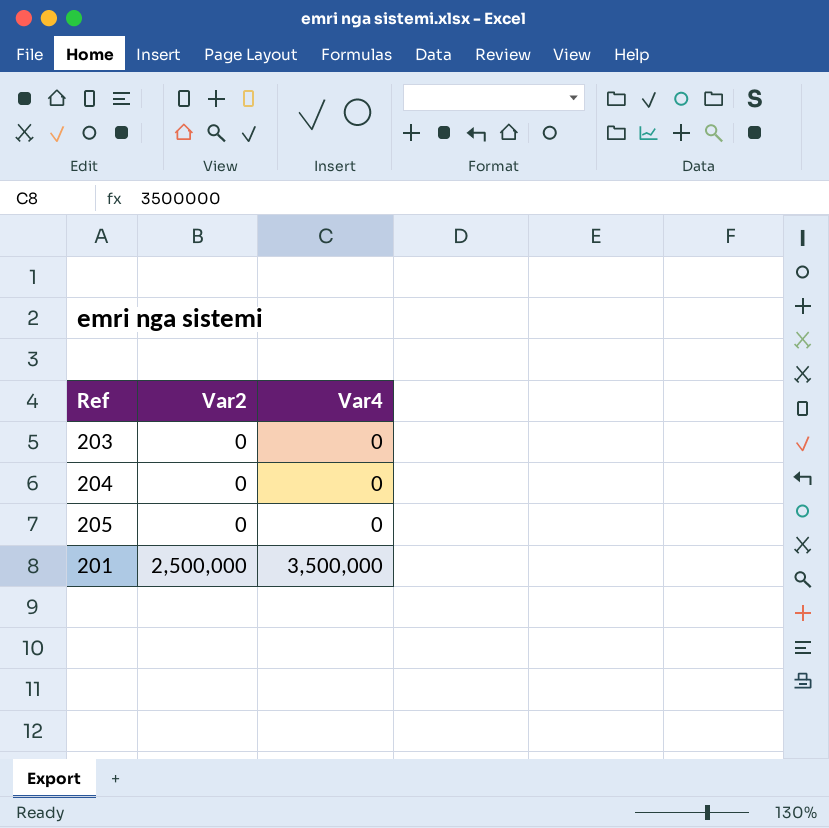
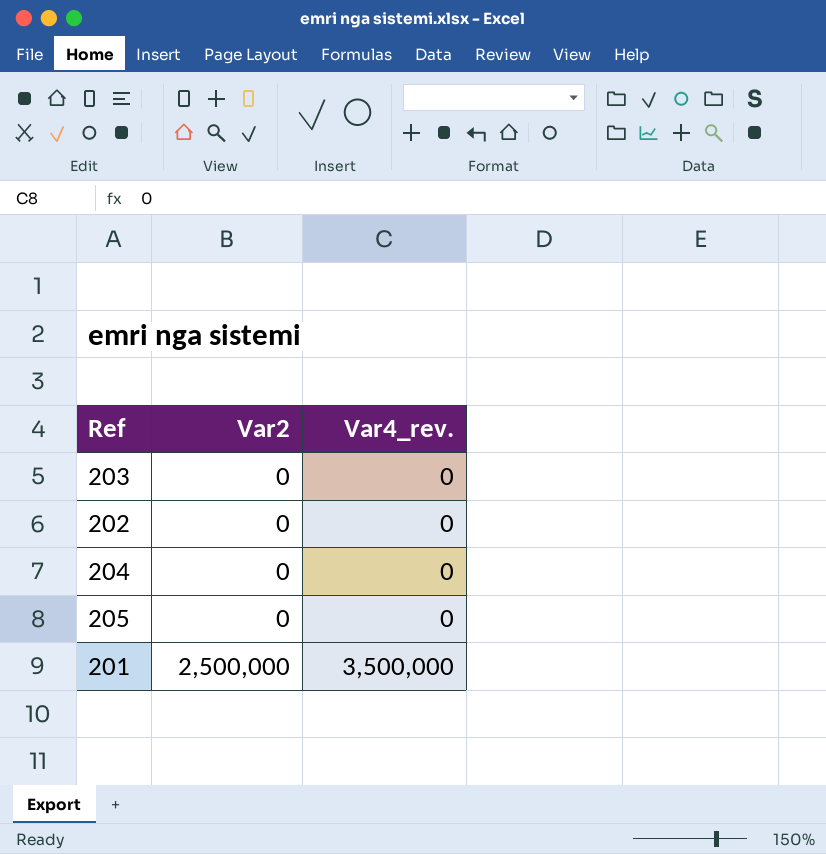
column name: Var4 -> Var4_rev.
row 202: none -> 0 | 0

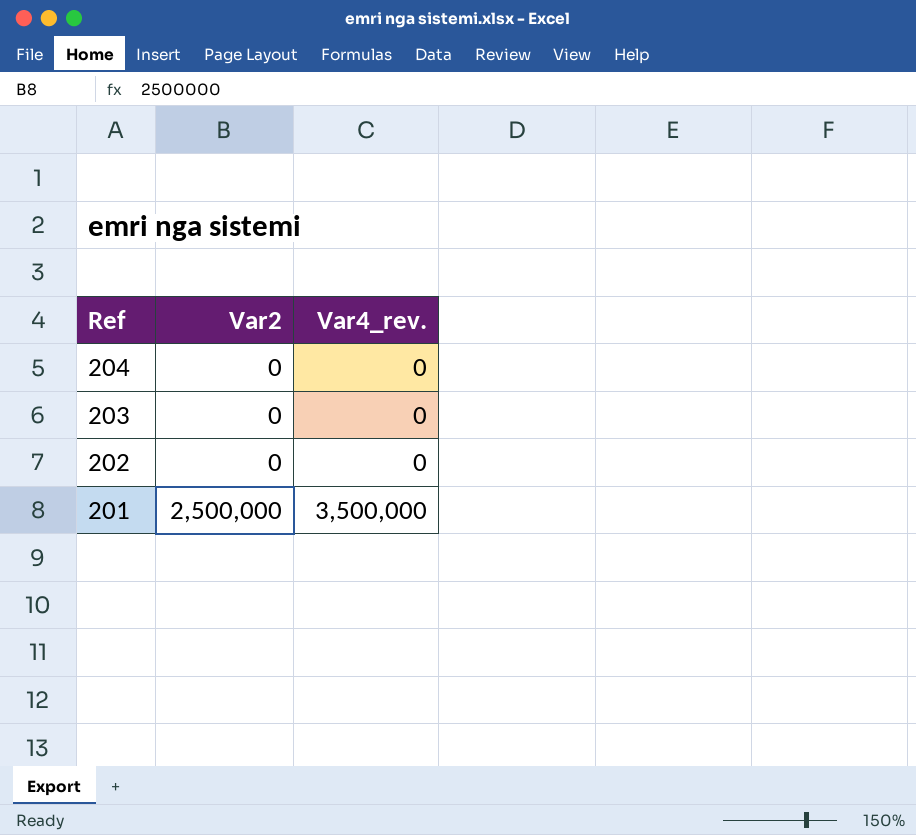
row order: Var2 ascending -> Ref descending
row 205: 0 | 0 -> none

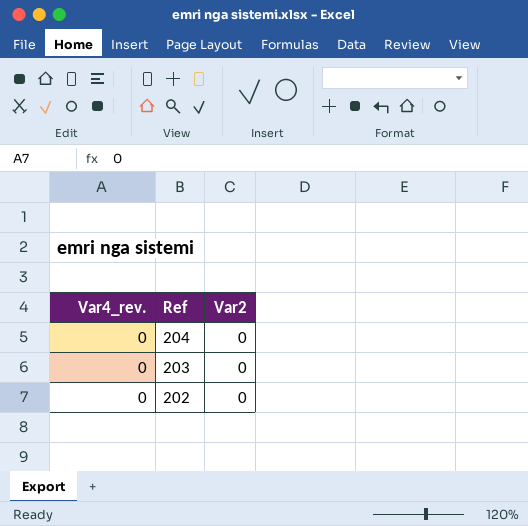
column Var4_rev. | position: 3 -> 1
row 201: 2,500,000 | 3,500,000 -> none

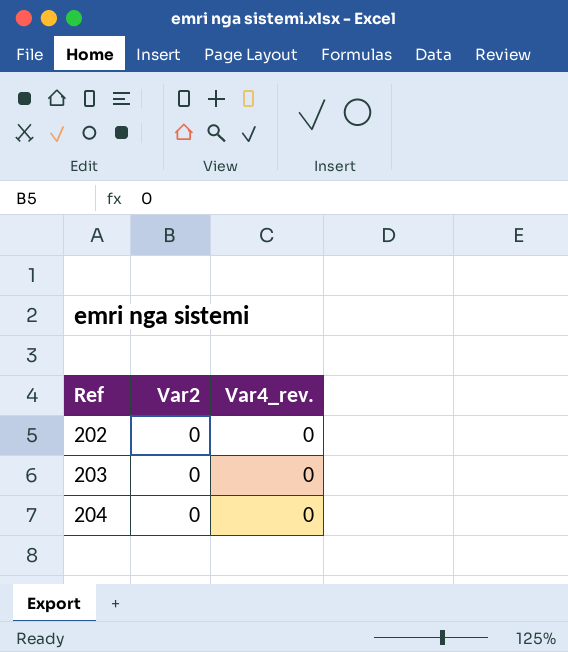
row order: Ref descending -> Ref ascending
column Var4_rev. | position: 1 -> 3

